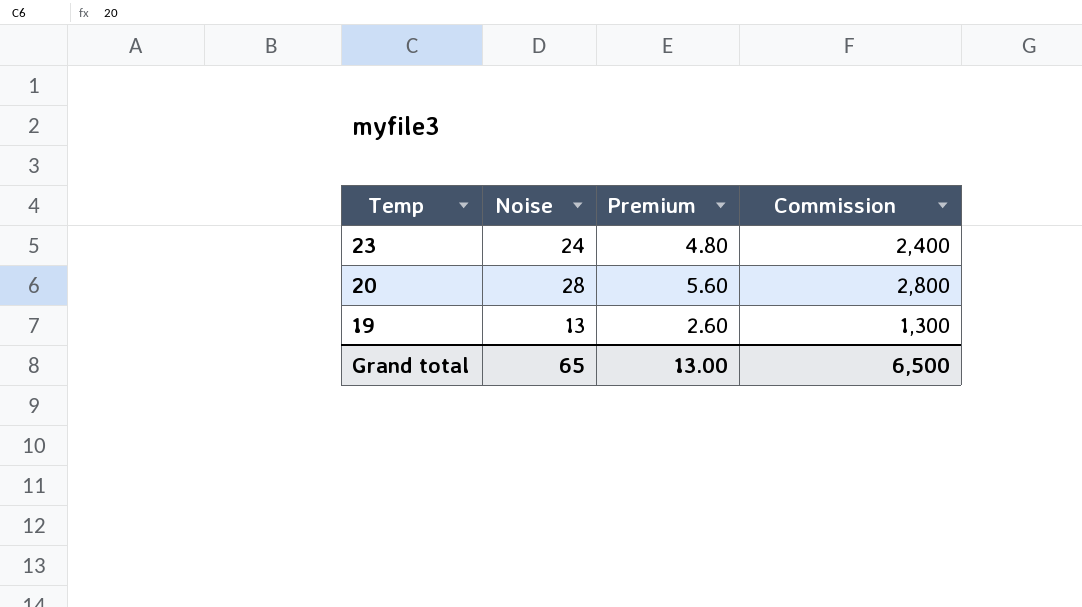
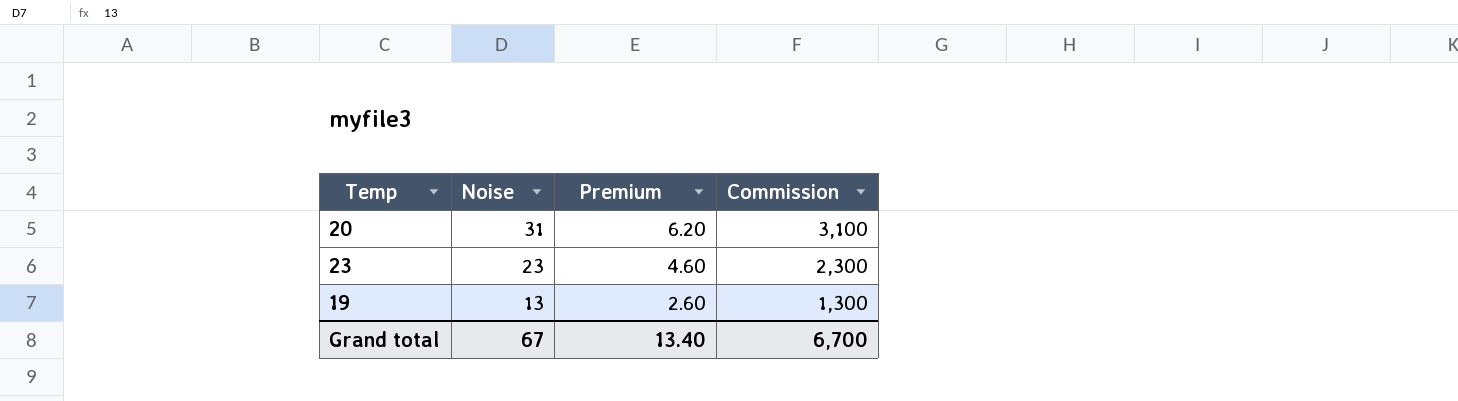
row order: Temp descending -> Noise descending
20 | Noise: 28 -> 31
20 | Premium: 5.60 -> 6.20
20 | Commission: 2,800 -> 3,100
23 | Noise: 24 -> 23
23 | Premium: 4.80 -> 4.60
23 | Commission: 2,400 -> 2,300
Grand total | Noise: 65 -> 67
Grand total | Premium: 13.00 -> 13.40
Grand total | Commission: 6,500 -> 6,700

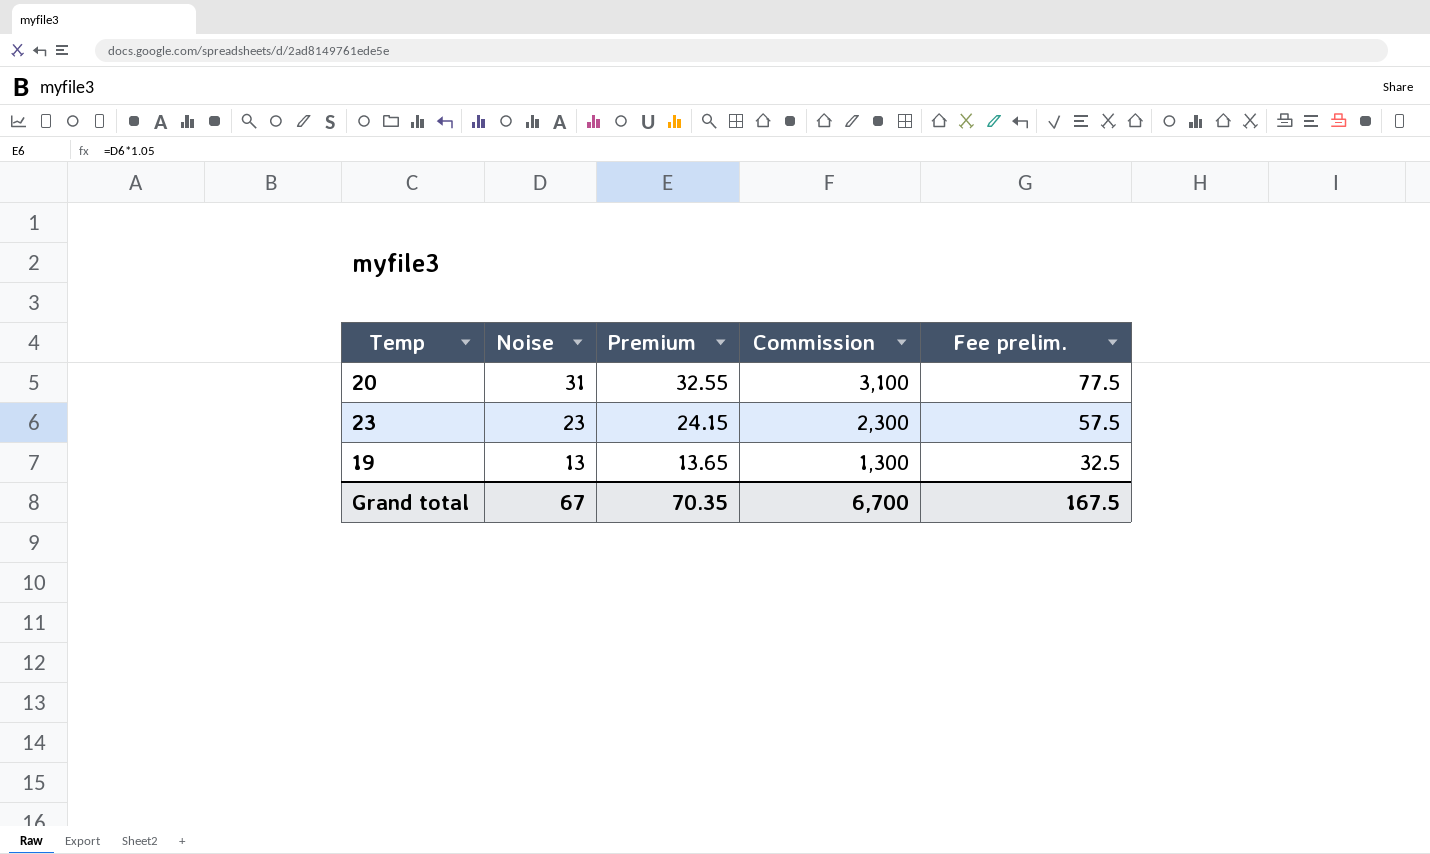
column Premium | formula: [Noise] * 0.2 -> [Noise] * 1.05
column Fee prelim. | formula: none -> [Noise] * 2.5
Grand total | Premium: 13.40 -> 70.35

